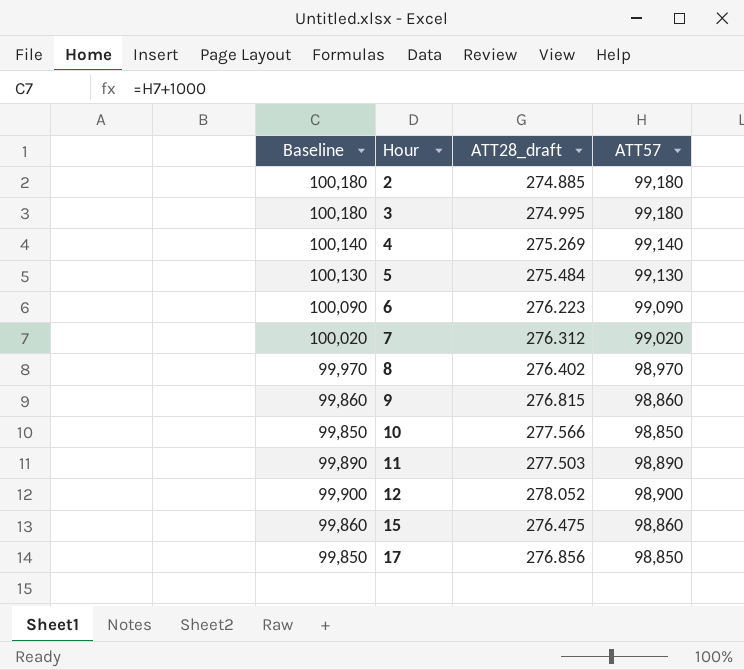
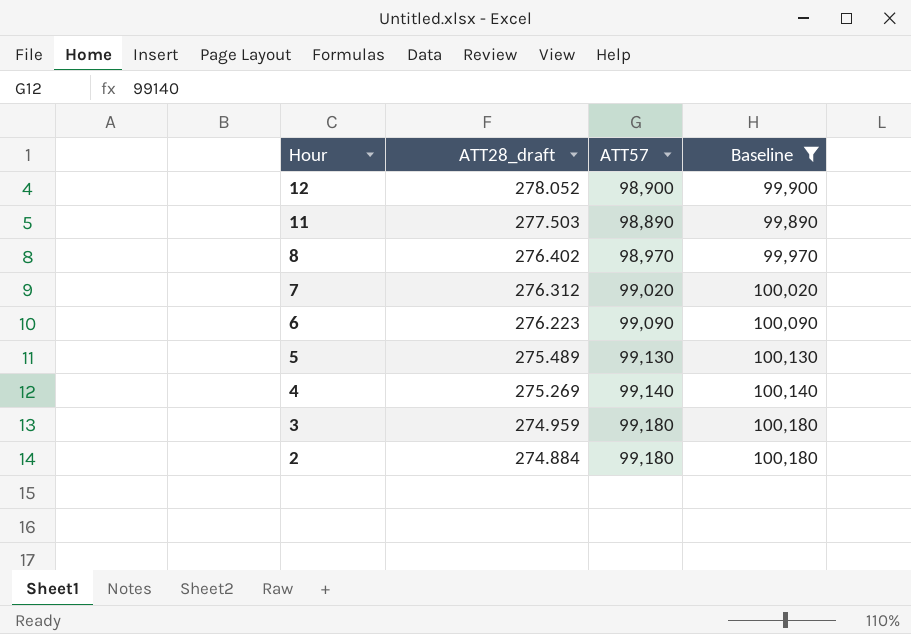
filter: none -> Baseline >= 99,890
row order: Hour ascending -> Hour descending
column Baseline | position: 1 -> 4
5 | ATT28_draft: 275.484 -> 275.489
3 | ATT28_draft: 274.995 -> 274.959
2 | ATT28_draft: 274.885 -> 274.884

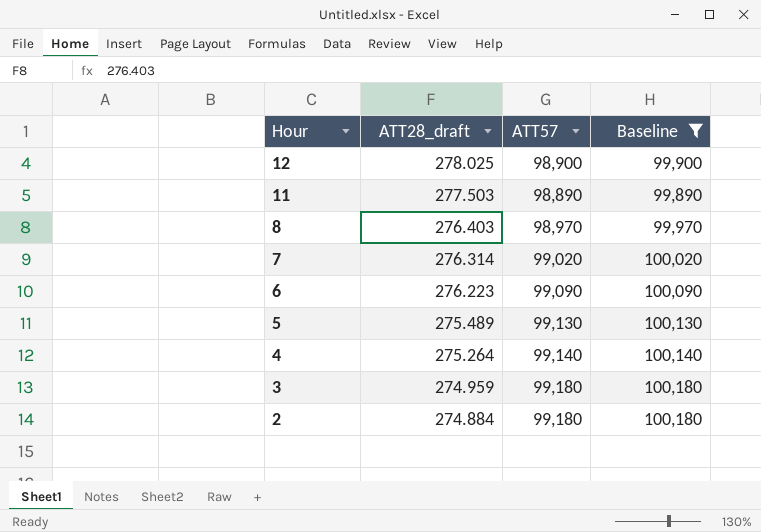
12 | ATT28_draft: 278.052 -> 278.025
8 | ATT28_draft: 276.402 -> 276.403
7 | ATT28_draft: 276.312 -> 276.314
4 | ATT28_draft: 275.269 -> 275.264

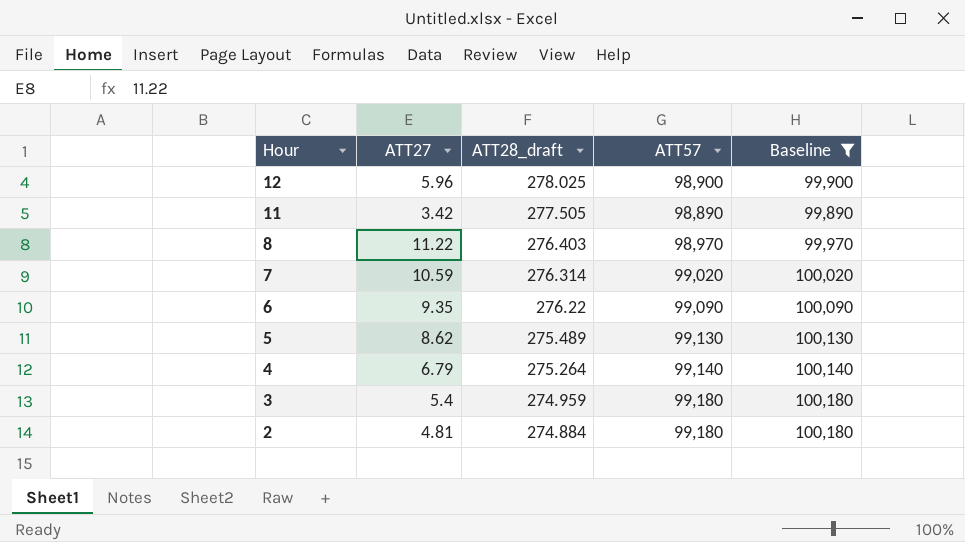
column ATT27 | position: none -> 2
11 | ATT28_draft: 277.503 -> 277.505
6 | ATT28_draft: 276.223 -> 276.22

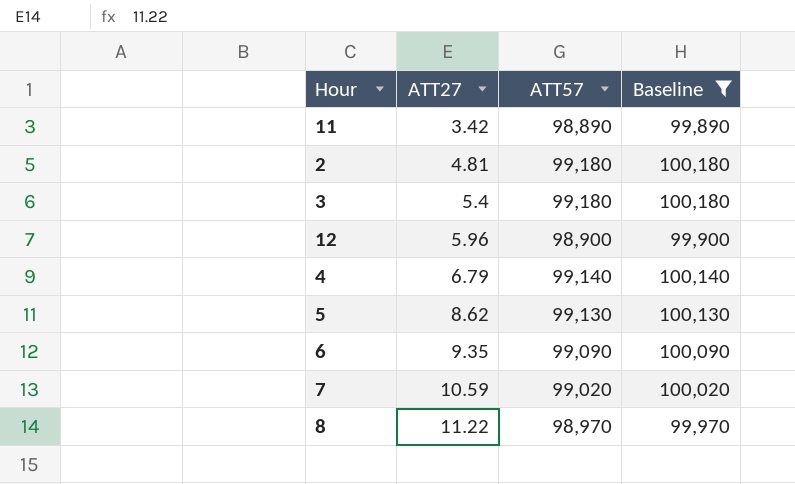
row order: Hour descending -> ATT27 ascending
column ATT28_draft | position: 3 -> none

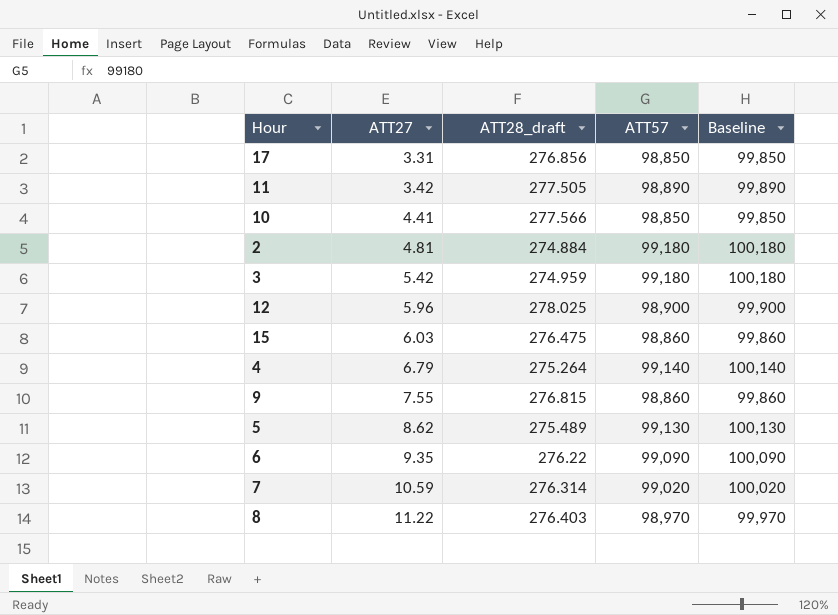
filter: Baseline >= 99,890 -> none
column ATT28_draft | position: none -> 3
3 | ATT27: 5.4 -> 5.42

